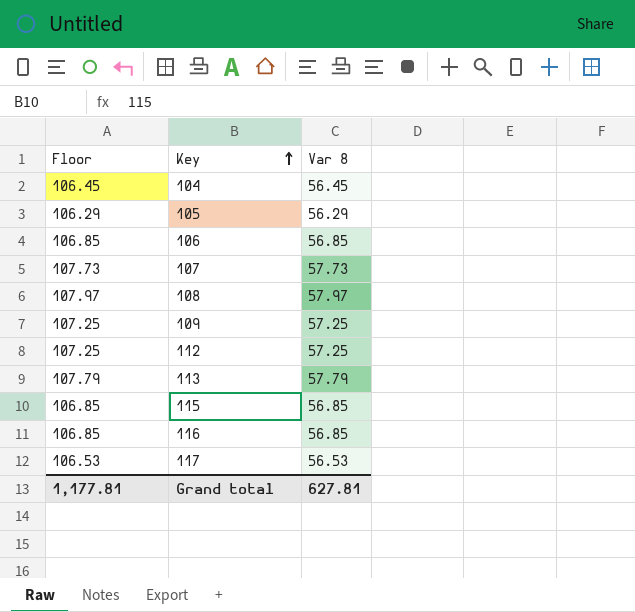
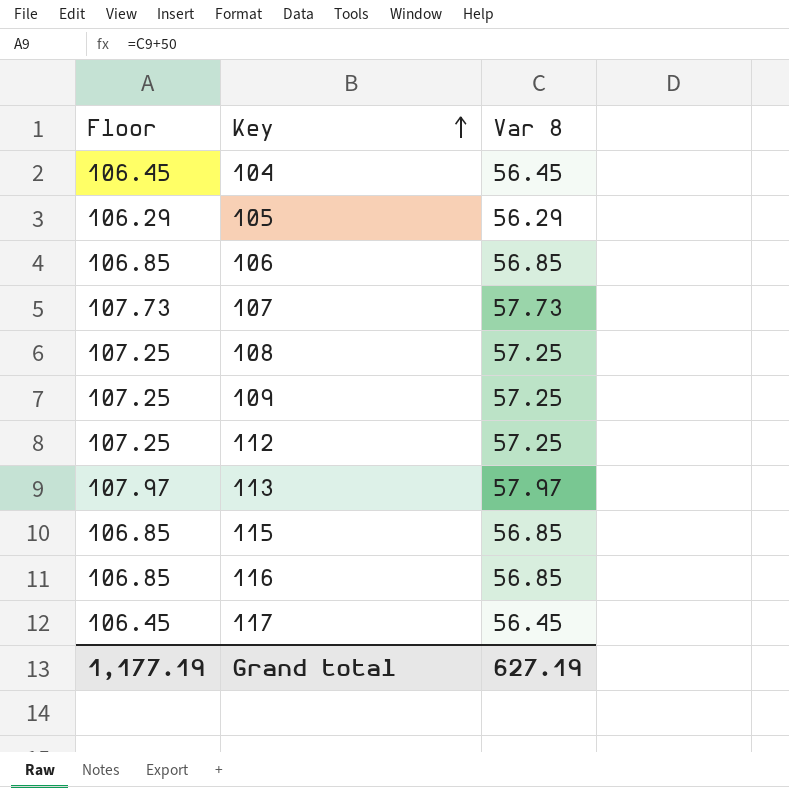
108 | Floor: 107.97 -> 107.25
108 | Var 8: 57.97 -> 57.25
113 | Floor: 107.79 -> 107.97
113 | Var 8: 57.79 -> 57.97
117 | Floor: 106.53 -> 106.45
117 | Var 8: 56.53 -> 56.45
Grand total | Floor: 1,177.81 -> 1,177.19
Grand total | Var 8: 627.81 -> 627.19

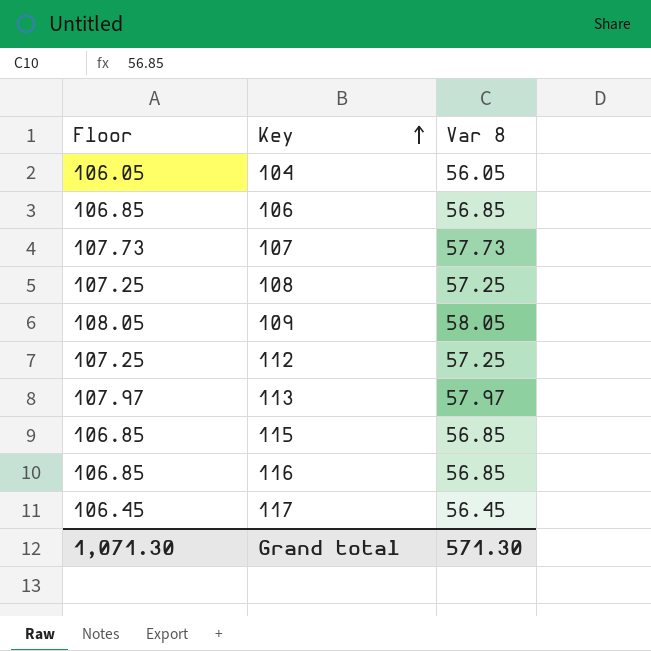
row 105: 106.29 | 56.29 -> none
104 | Floor: 106.45 -> 106.05
104 | Var 8: 56.45 -> 56.05
109 | Floor: 107.25 -> 108.05
109 | Var 8: 57.25 -> 58.05
Grand total | Floor: 1,177.19 -> 1,071.30
Grand total | Var 8: 627.19 -> 571.30

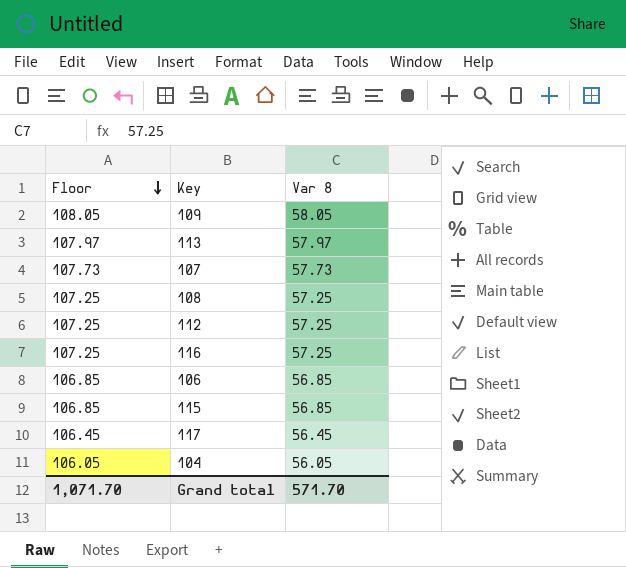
row order: Key ascending -> Floor descending
116 | Floor: 106.85 -> 107.25
116 | Var 8: 56.85 -> 57.25
Grand total | Floor: 1,071.30 -> 1,071.70
Grand total | Var 8: 571.30 -> 571.70

